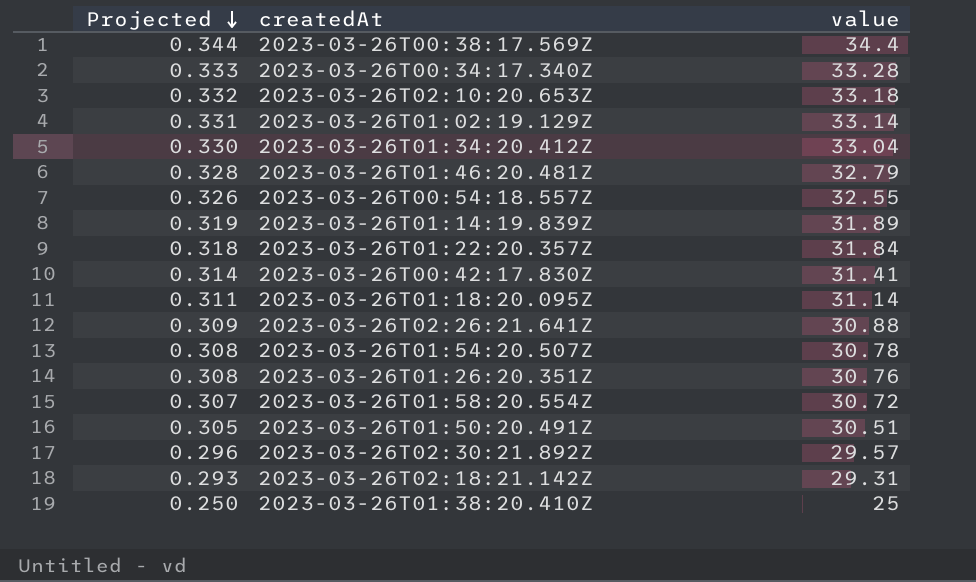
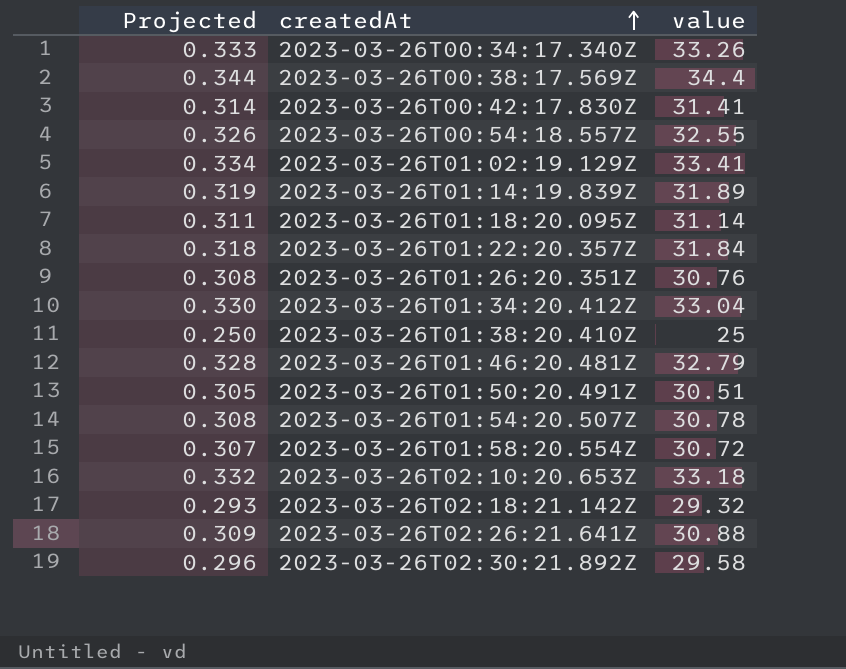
row order: Projected descending -> createdAt ascending
2023-03-26T00:34:17.340Z | value: 33.28 -> 33.26
2023-03-26T01:02:19.129Z | Projected: 0.331 -> 0.334
2023-03-26T01:02:19.129Z | value: 33.14 -> 33.41
2023-03-26T02:18:21.142Z | value: 29.31 -> 29.32
2023-03-26T02:30:21.892Z | value: 29.57 -> 29.58

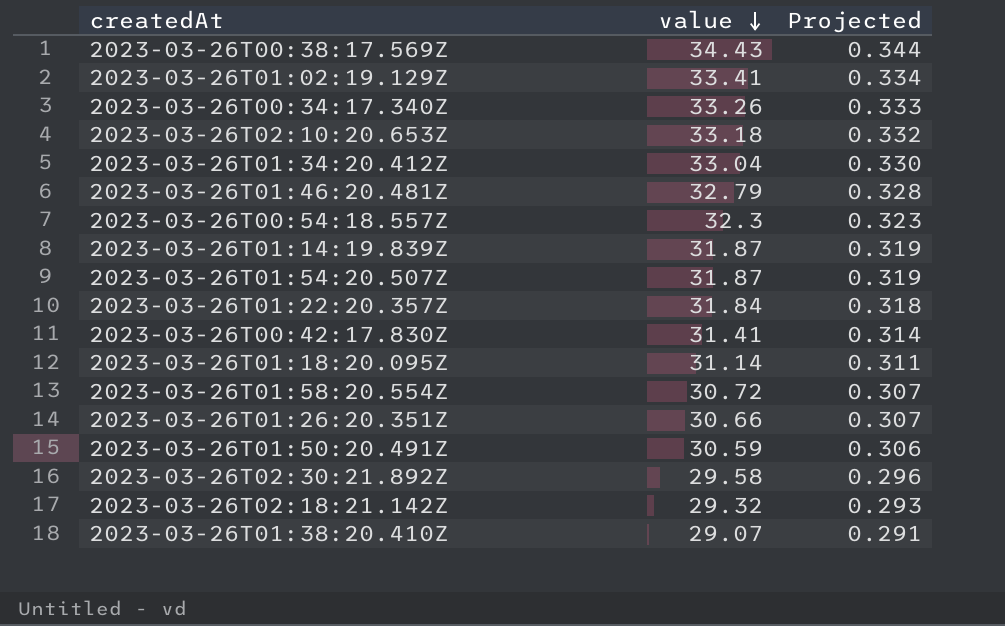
row order: createdAt ascending -> value descending
column Projected | position: 1 -> 3
row 2023-03-26T02:26:21.641Z: 0.309 | 30.88 -> none
2023-03-26T00:38:17.569Z | value: 34.4 -> 34.43
2023-03-26T00:54:18.557Z | value: 32.55 -> 32.3
2023-03-26T00:54:18.557Z | Projected: 0.326 -> 0.323
2023-03-26T01:14:19.839Z | value: 31.89 -> 31.87
2023-03-26T01:54:20.507Z | value: 30.78 -> 31.87
2023-03-26T01:54:20.507Z | Projected: 0.308 -> 0.319
2023-03-26T01:26:20.351Z | value: 30.76 -> 30.66
2023-03-26T01:26:20.351Z | Projected: 0.308 -> 0.307
2023-03-26T01:50:20.491Z | value: 30.51 -> 30.59
2023-03-26T01:50:20.491Z | Projected: 0.305 -> 0.306
2023-03-26T01:38:20.410Z | value: 25 -> 29.07
2023-03-26T01:38:20.410Z | Projected: 0.250 -> 0.291

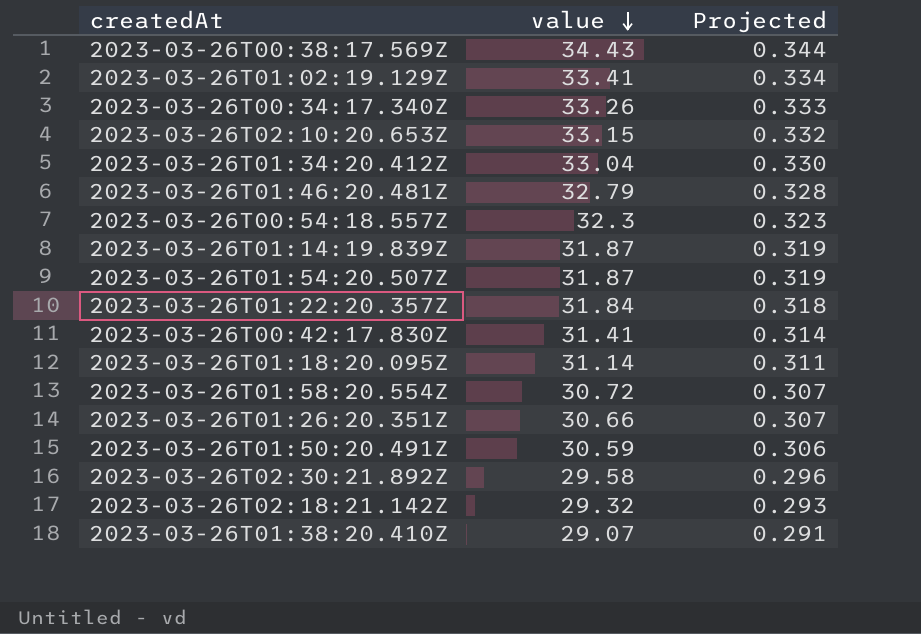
2023-03-26T02:10:20.653Z | value: 33.18 -> 33.15

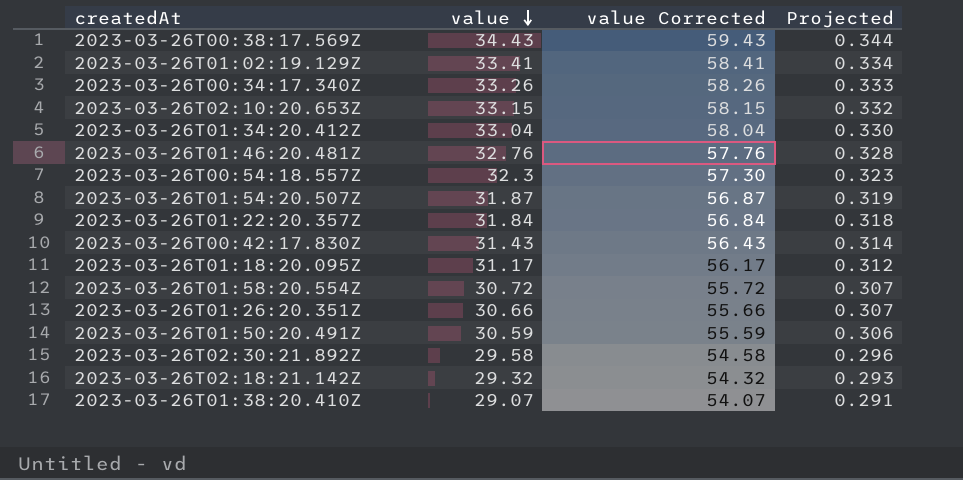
column value Corrected | formula: none -> [value] + 25
row 2023-03-26T01:14:19.839Z: 31.87 | 0.319 -> none
2023-03-26T01:46:20.481Z | value: 32.79 -> 32.76
2023-03-26T00:42:17.830Z | value: 31.41 -> 31.43
2023-03-26T01:18:20.095Z | value: 31.14 -> 31.17
2023-03-26T01:18:20.095Z | Projected: 0.311 -> 0.312

